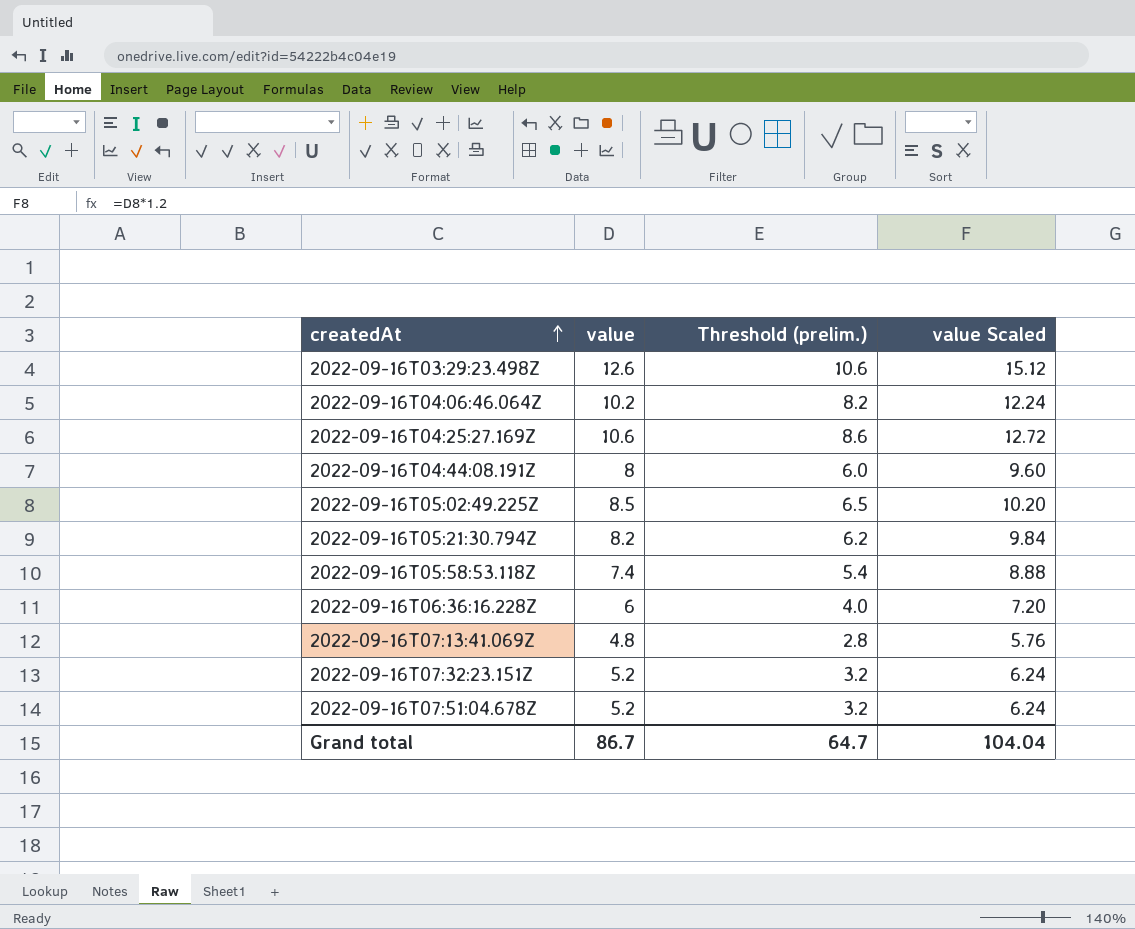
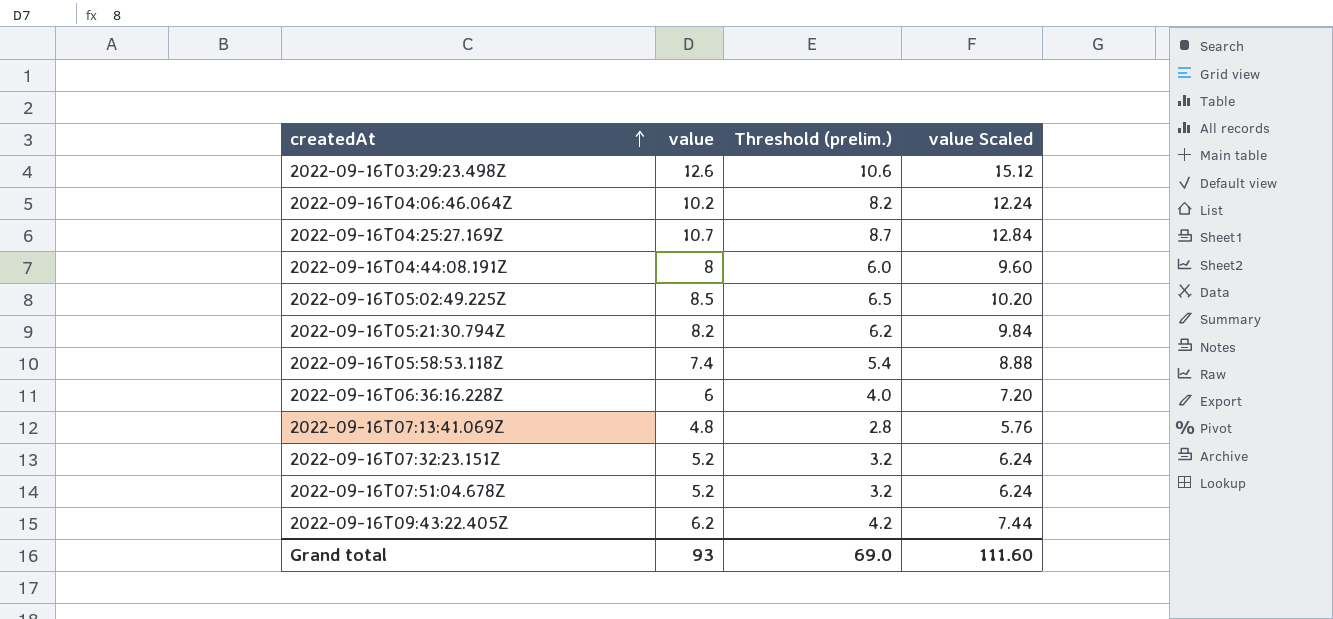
2022-09-16T04:25:27.169Z | value: 10.6 -> 10.7
2022-09-16T04:25:27.169Z | Threshold (prelim.): 8.6 -> 8.7
2022-09-16T04:25:27.169Z | value Scaled: 12.72 -> 12.84
row 2022-09-16T09:43:22.405Z: none -> 6.2 | 4.2 | 7.44
Grand total | value: 86.7 -> 93
Grand total | Threshold (prelim.): 64.7 -> 69.0
Grand total | value Scaled: 104.04 -> 111.60

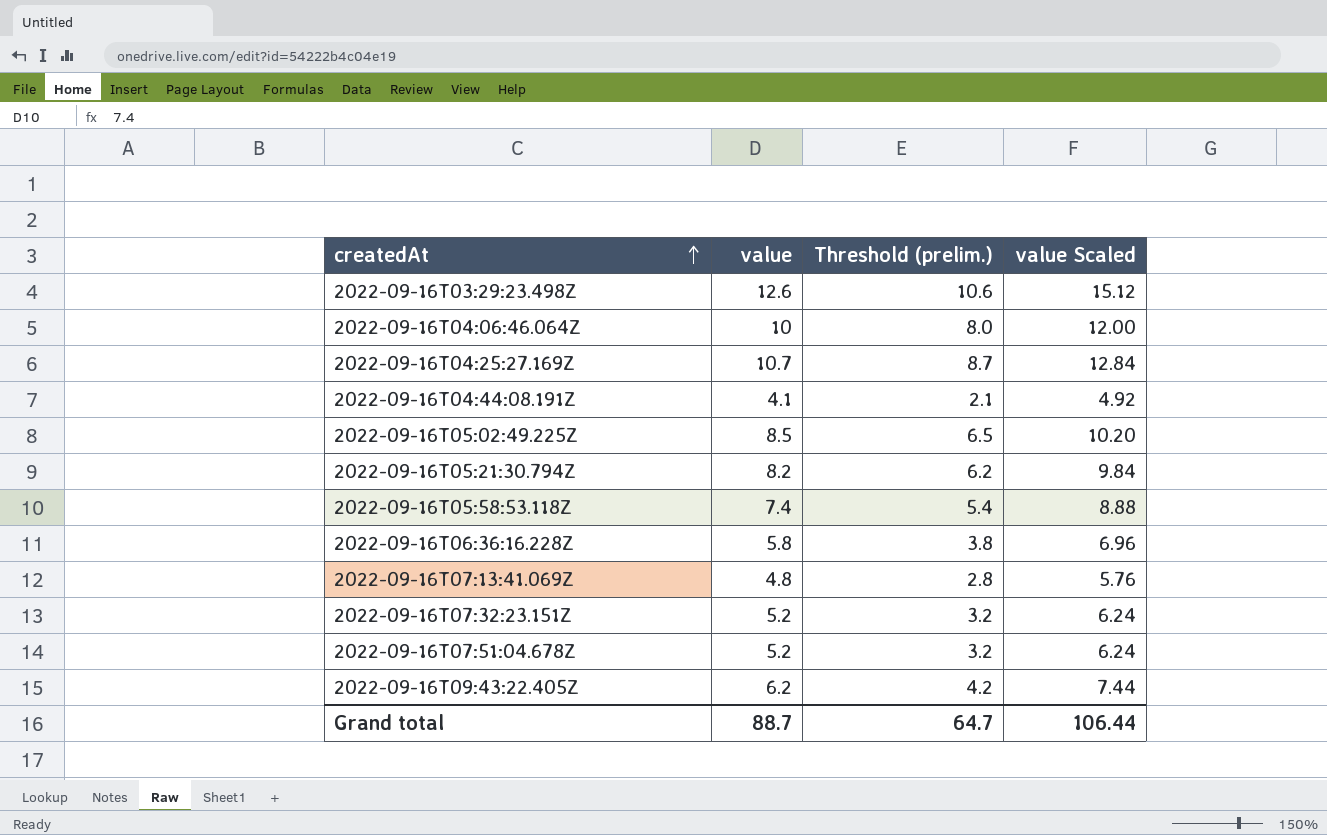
2022-09-16T04:06:46.064Z | value: 10.2 -> 10
2022-09-16T04:06:46.064Z | Threshold (prelim.): 8.2 -> 8.0
2022-09-16T04:06:46.064Z | value Scaled: 12.24 -> 12.00
2022-09-16T04:44:08.191Z | value: 8 -> 4.1
2022-09-16T04:44:08.191Z | Threshold (prelim.): 6.0 -> 2.1
2022-09-16T04:44:08.191Z | value Scaled: 9.60 -> 4.92
2022-09-16T06:36:16.228Z | value: 6 -> 5.8
2022-09-16T06:36:16.228Z | Threshold (prelim.): 4.0 -> 3.8
2022-09-16T06:36:16.228Z | value Scaled: 7.20 -> 6.96
Grand total | value: 93 -> 88.7
Grand total | Threshold (prelim.): 69.0 -> 64.7
Grand total | value Scaled: 111.60 -> 106.44

